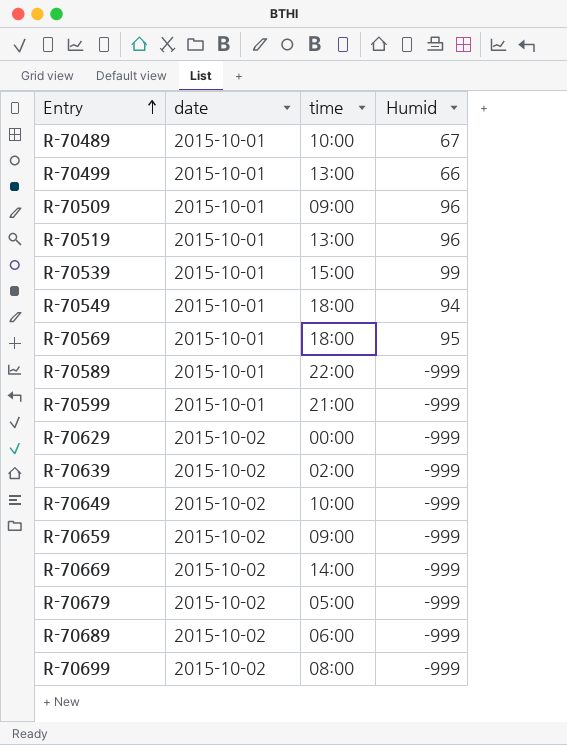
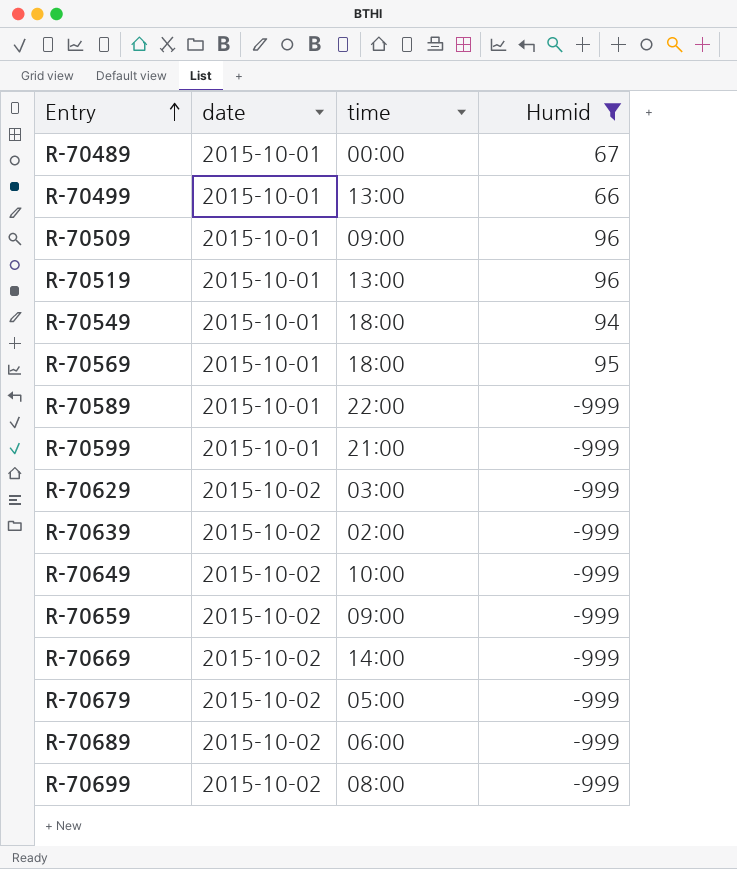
filter: none -> Humid != 99
R-70489 | time: 10:00 -> 00:00
R-70629 | time: 00:00 -> 03:00

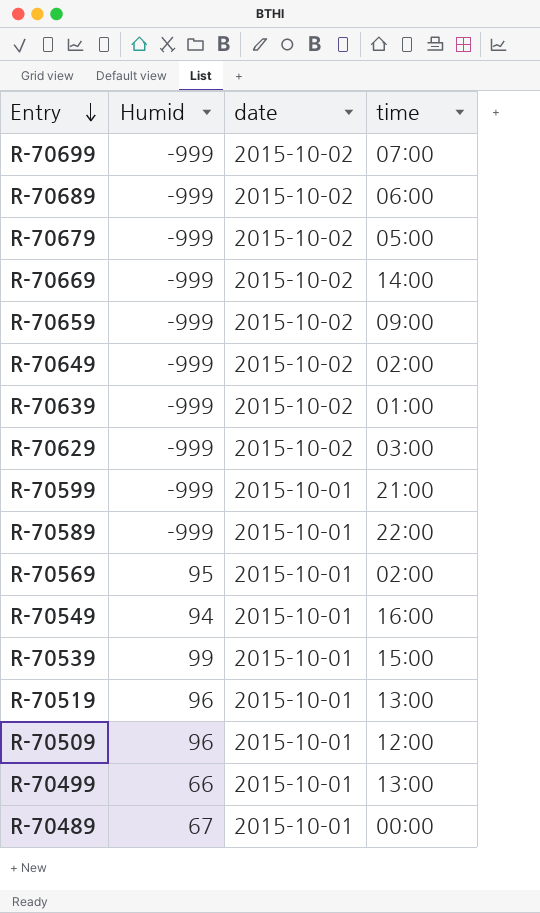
filter: Humid != 99 -> none
row order: Entry ascending -> Entry descending
column Humid | position: 4 -> 2
R-70699 | time: 08:00 -> 07:00
R-70649 | time: 10:00 -> 02:00
R-70639 | time: 02:00 -> 01:00
R-70569 | time: 18:00 -> 02:00
R-70549 | time: 18:00 -> 16:00
R-70509 | time: 09:00 -> 12:00

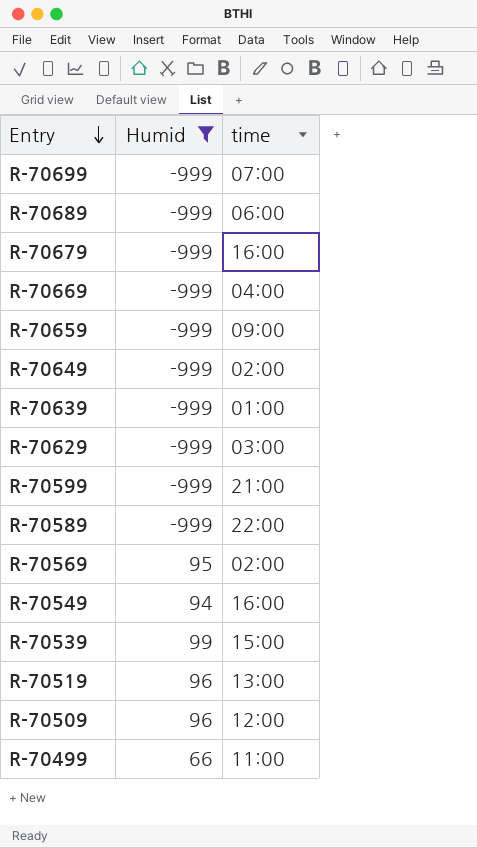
filter: none -> Humid != 67
column date | position: 3 -> none
R-70679 | time: 05:00 -> 16:00
R-70669 | time: 14:00 -> 04:00
R-70499 | time: 13:00 -> 11:00

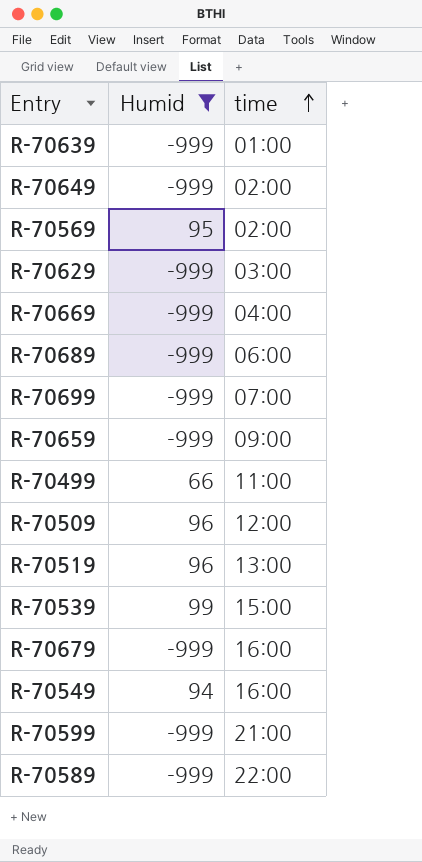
row order: Entry descending -> time ascending

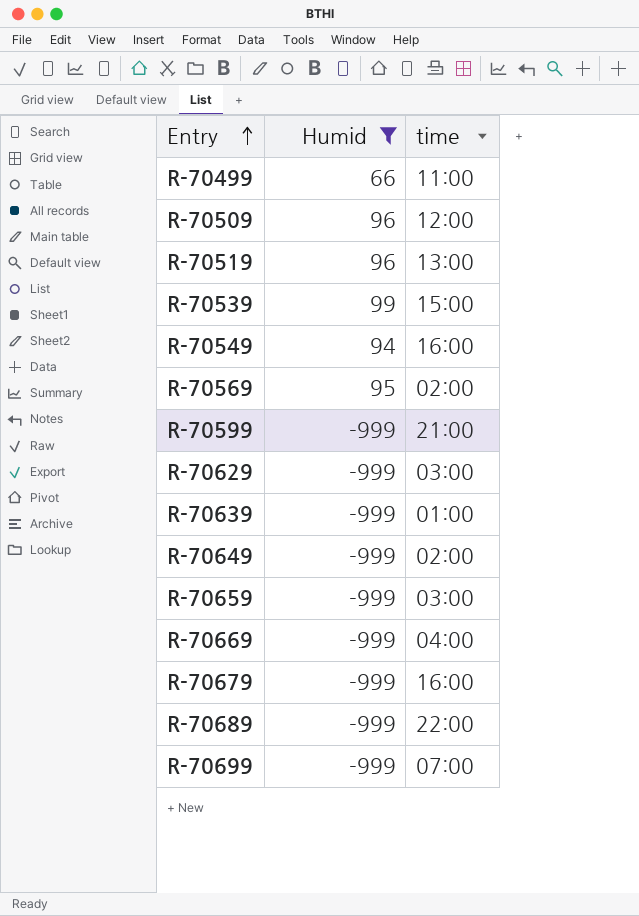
row order: time ascending -> Entry ascending
row R-70589: -999 | 22:00 -> none
R-70659 | time: 09:00 -> 03:00
R-70689 | time: 06:00 -> 22:00

